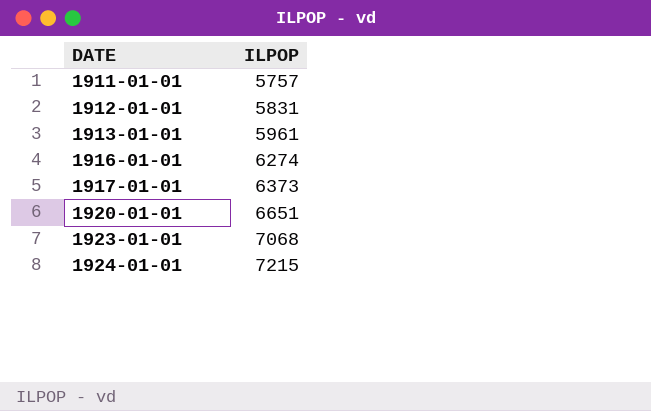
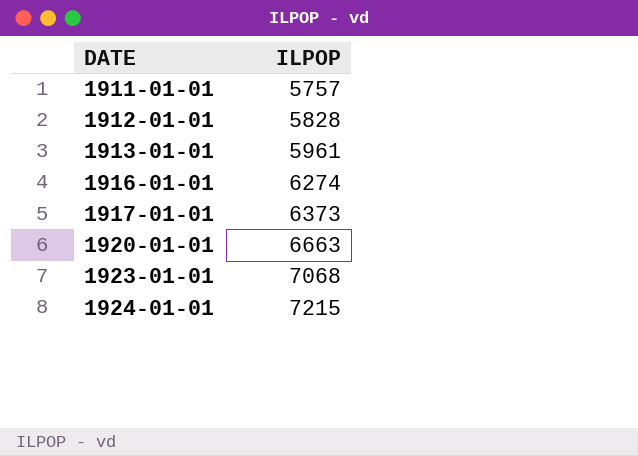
1912-01-01 | ILPOP: 5831 -> 5828
1920-01-01 | ILPOP: 6651 -> 6663

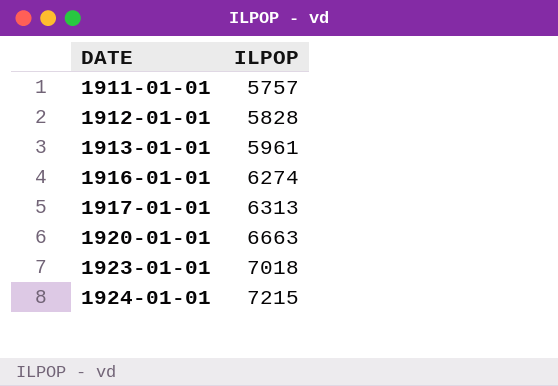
1917-01-01 | ILPOP: 6373 -> 6313
1923-01-01 | ILPOP: 7068 -> 7018

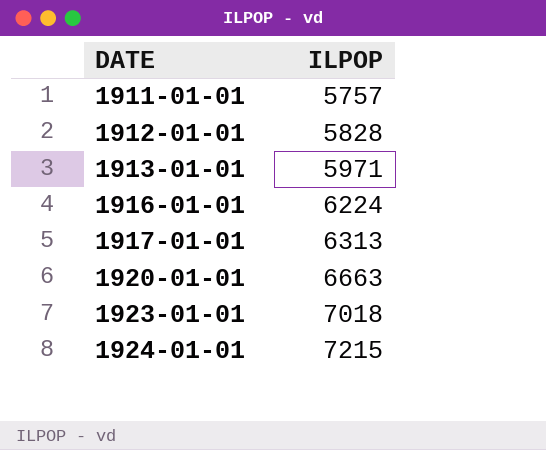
1913-01-01 | ILPOP: 5961 -> 5971
1916-01-01 | ILPOP: 6274 -> 6224

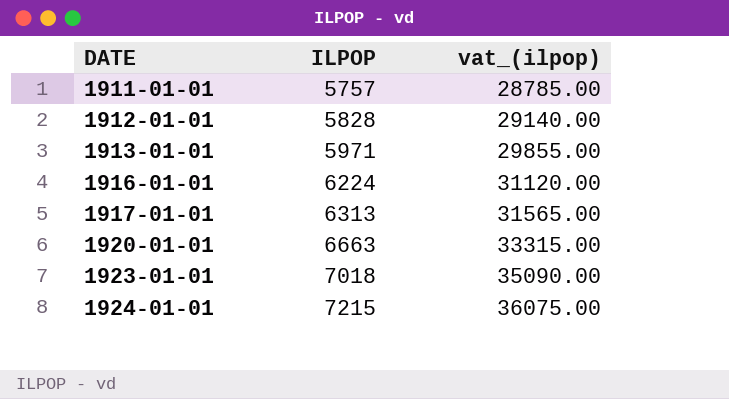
column vat_(ilpop) | formula: none -> [ILPOP] * 5

